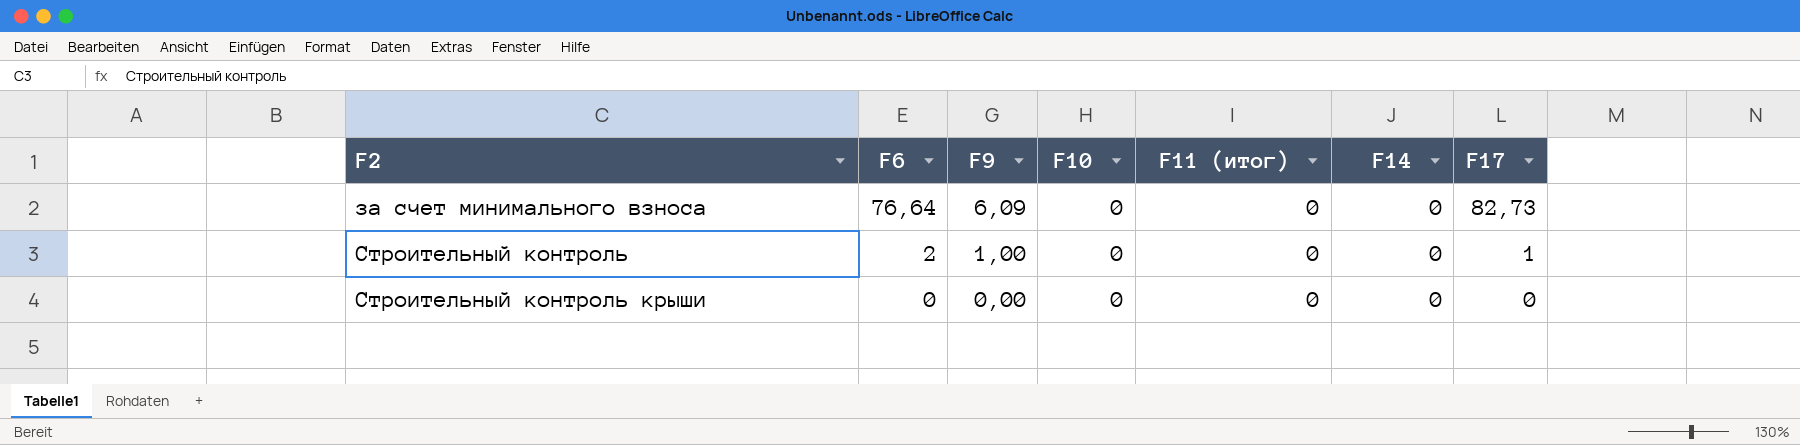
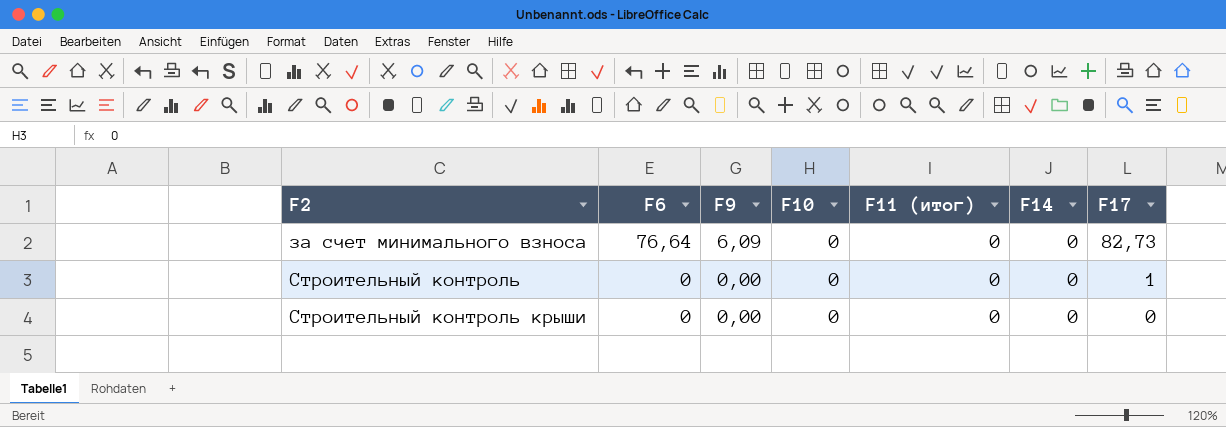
Строительный контроль | F6: 2 -> 0
Строительный контроль | F9: 1,00 -> 0,00

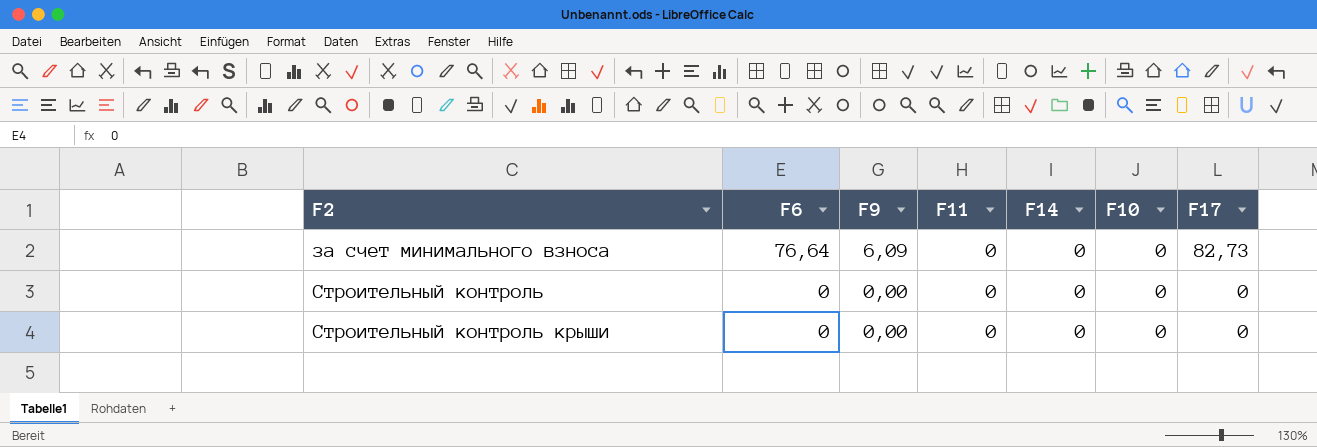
column name: F11 (итог) -> F11
column F10 | position: 4 -> 6
Строительный контроль | F17: 1 -> 0

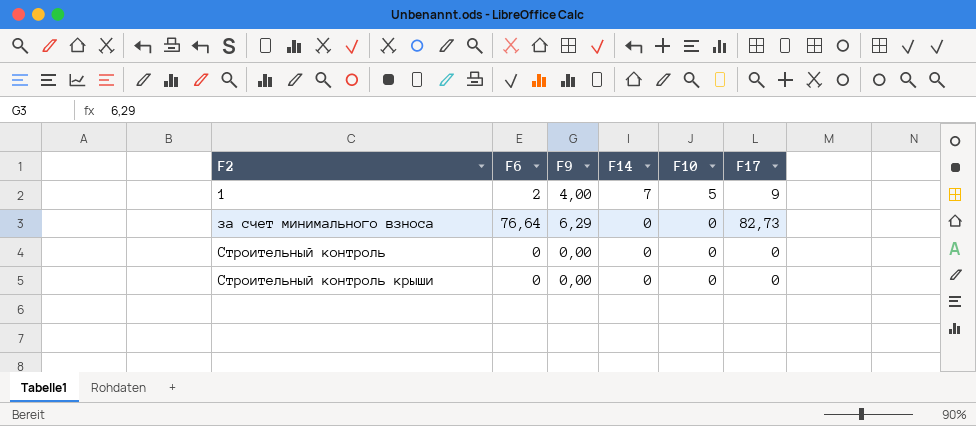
column F11 | position: 4 -> none
row 1: none -> 2 | 4,00 | 7 | 5 | 9
за счет минимального взноса | F9: 6,09 -> 6,29

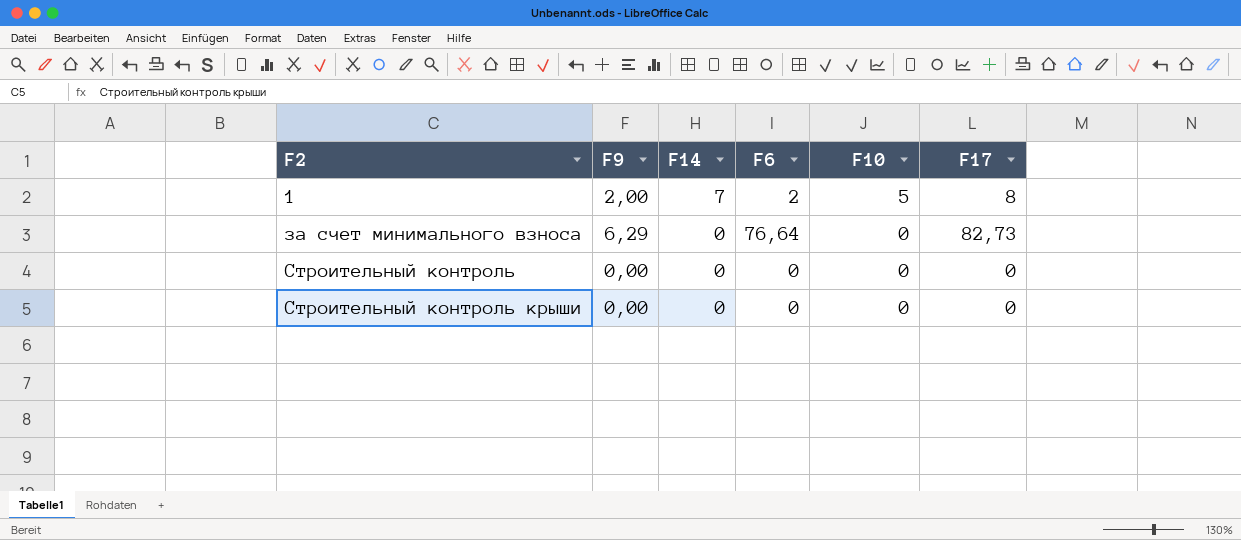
column F6 | position: 2 -> 4
1 | F9: 4,00 -> 2,00
1 | F17: 9 -> 8

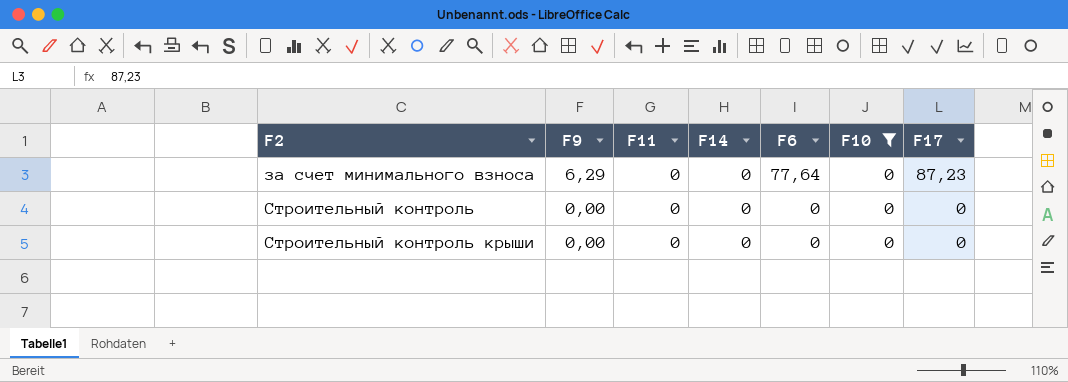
filter: none -> F10 = 0
column F11 | position: none -> 3
за счет минимального взноса | F6: 76,64 -> 77,64
за счет минимального взноса | F17: 82,73 -> 87,23

